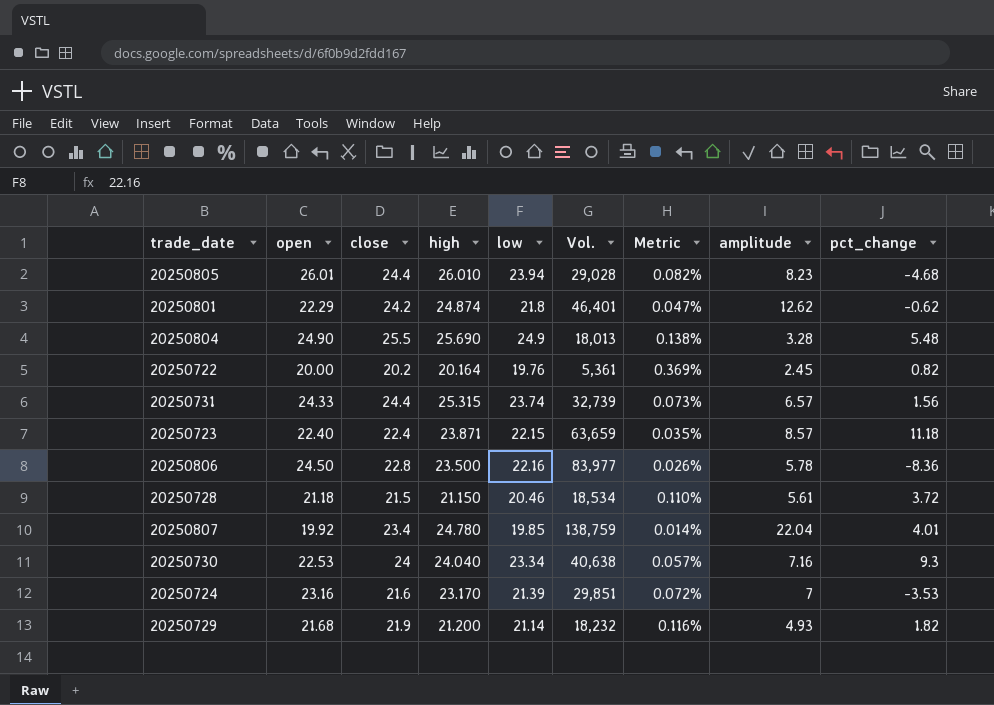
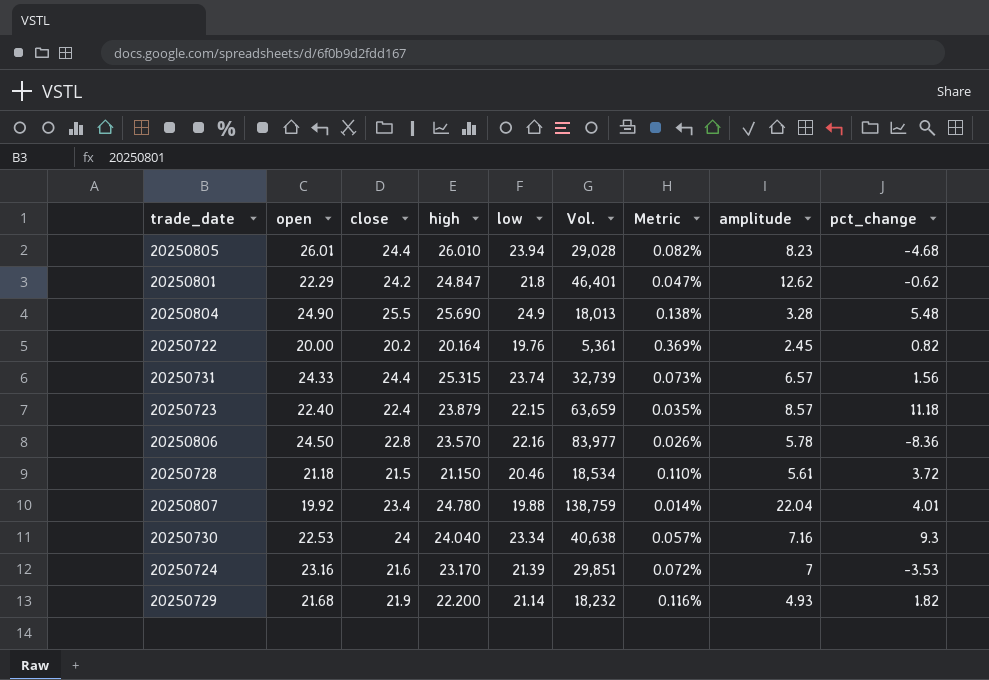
20250801 | high: 24.874 -> 24.847
20250723 | high: 23.871 -> 23.879
20250806 | high: 23.500 -> 23.570
20250807 | low: 19.85 -> 19.88
20250729 | high: 21.200 -> 22.200

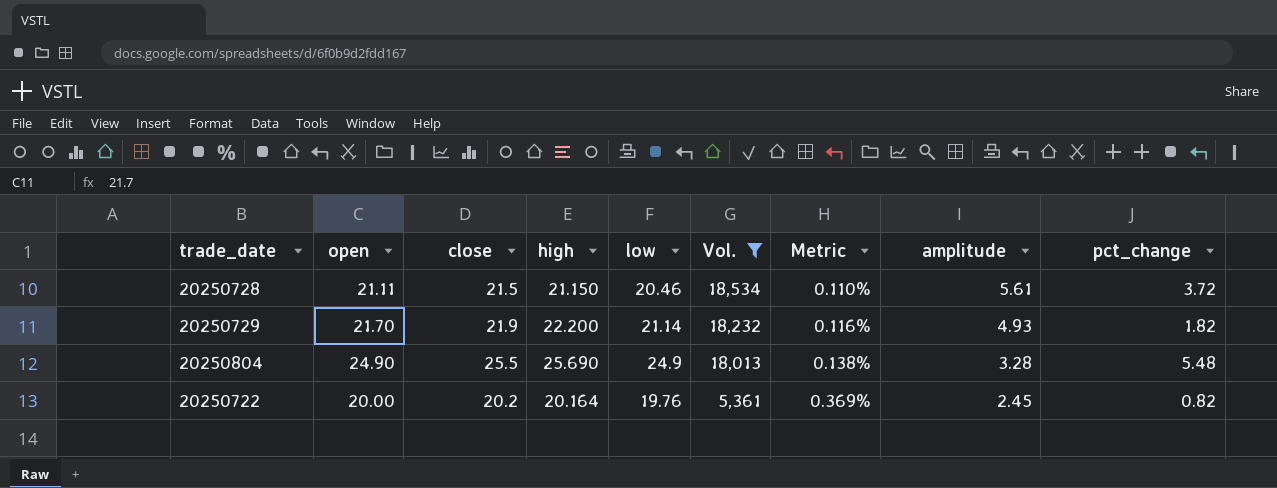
filter: none -> Vol. <= 18,534
row order: none -> Vol. descending
20250728 | open: 21.18 -> 21.11
20250729 | open: 21.68 -> 21.70

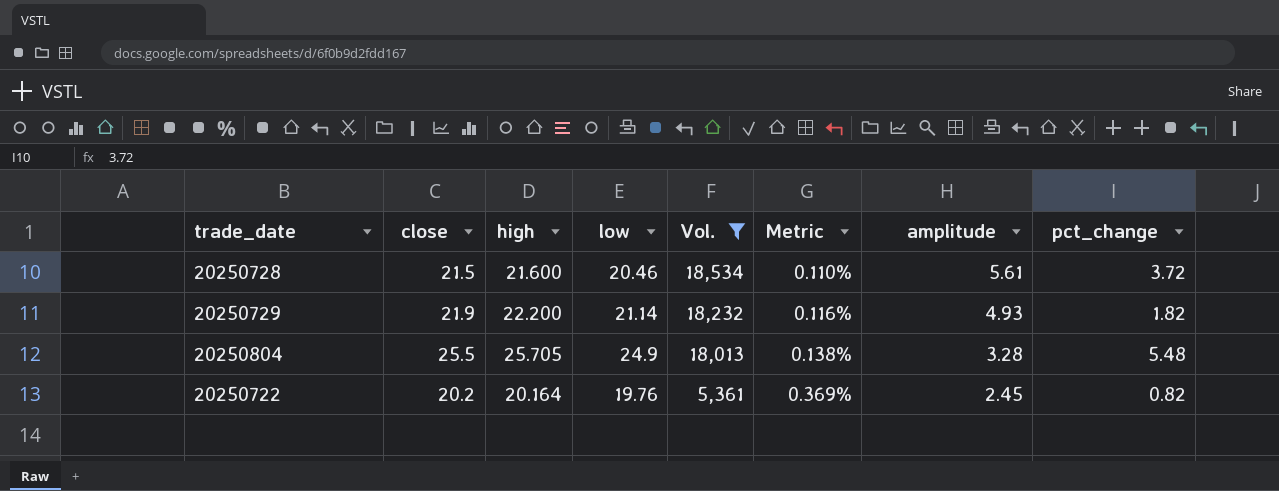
column open | position: 2 -> none
20250728 | high: 21.150 -> 21.600
20250804 | high: 25.690 -> 25.705

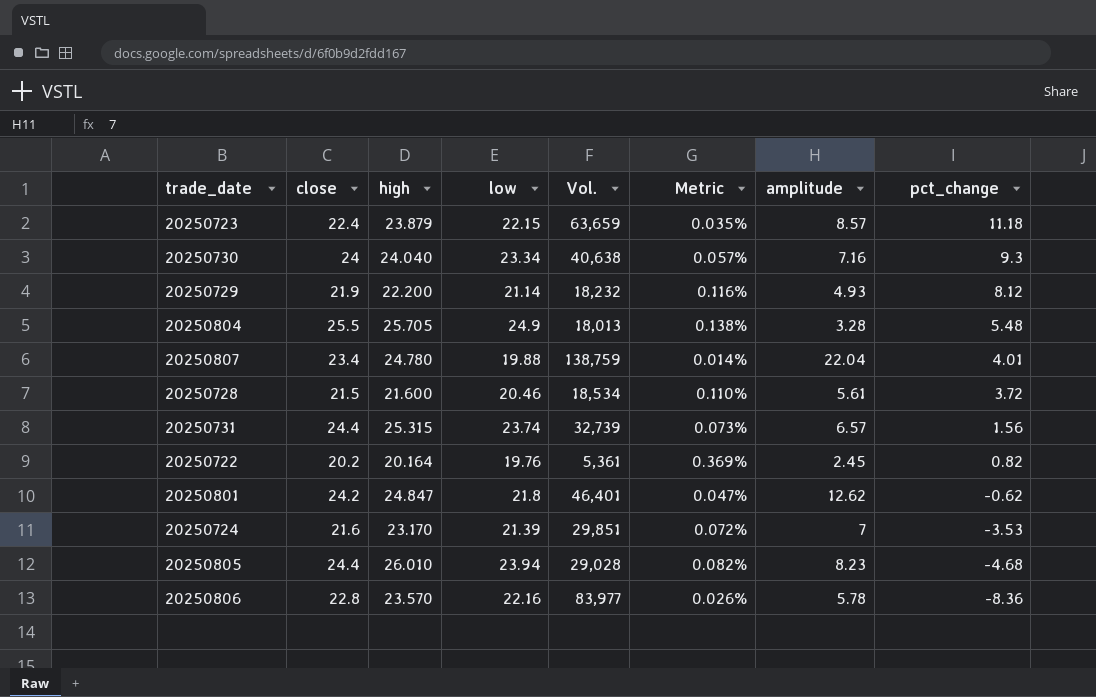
filter: Vol. <= 18,534 -> none
row order: Vol. descending -> pct_change descending
20250729 | pct_change: 1.82 -> 8.12

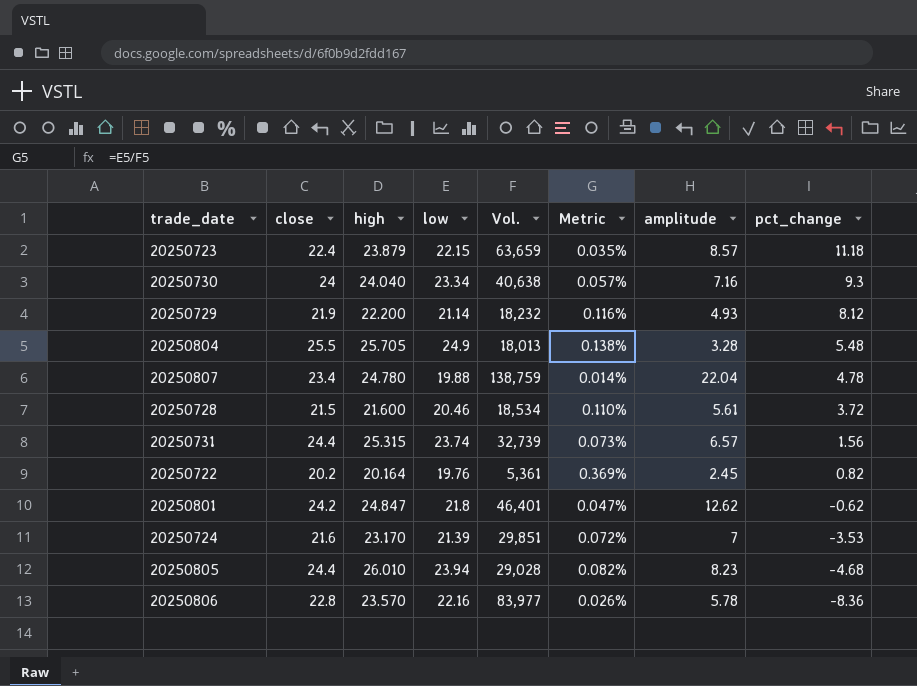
20250807 | pct_change: 4.01 -> 4.78

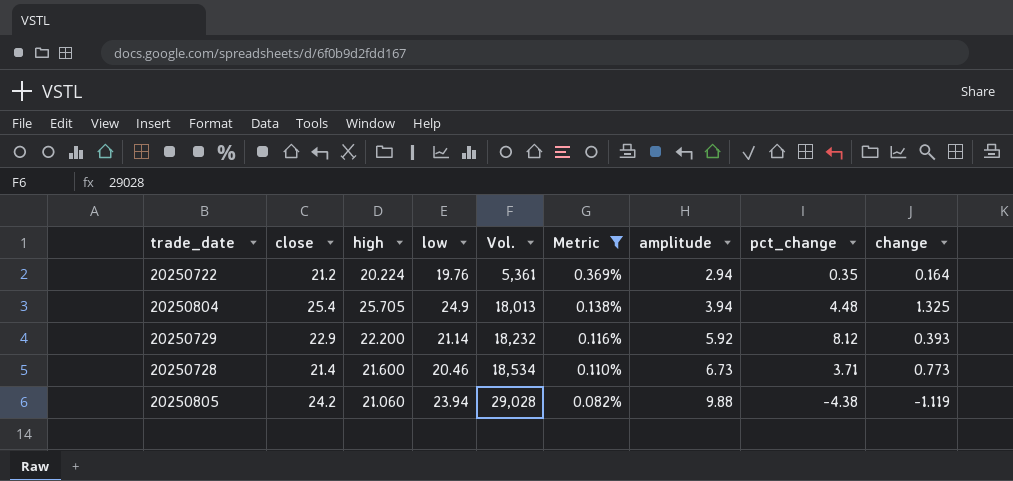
filter: none -> Metric >= 0.082%
row order: pct_change descending -> Vol. ascending
column change | position: none -> 9
20250722 | close: 20.2 -> 21.2
20250722 | high: 20.164 -> 20.224
20250722 | amplitude: 2.45 -> 2.94
20250722 | pct_change: 0.82 -> 0.35
20250804 | close: 25.5 -> 25.4
20250804 | amplitude: 3.28 -> 3.94
20250804 | pct_change: 5.48 -> 4.48
20250729 | close: 21.9 -> 22.9
20250729 | amplitude: 4.93 -> 5.92
20250728 | close: 21.5 -> 21.4
20250728 | amplitude: 5.61 -> 6.73
20250728 | pct_change: 3.72 -> 3.71
20250805 | close: 24.4 -> 24.2
20250805 | high: 26.010 -> 21.060
20250805 | amplitude: 8.23 -> 9.88
20250805 | pct_change: -4.68 -> -4.38

